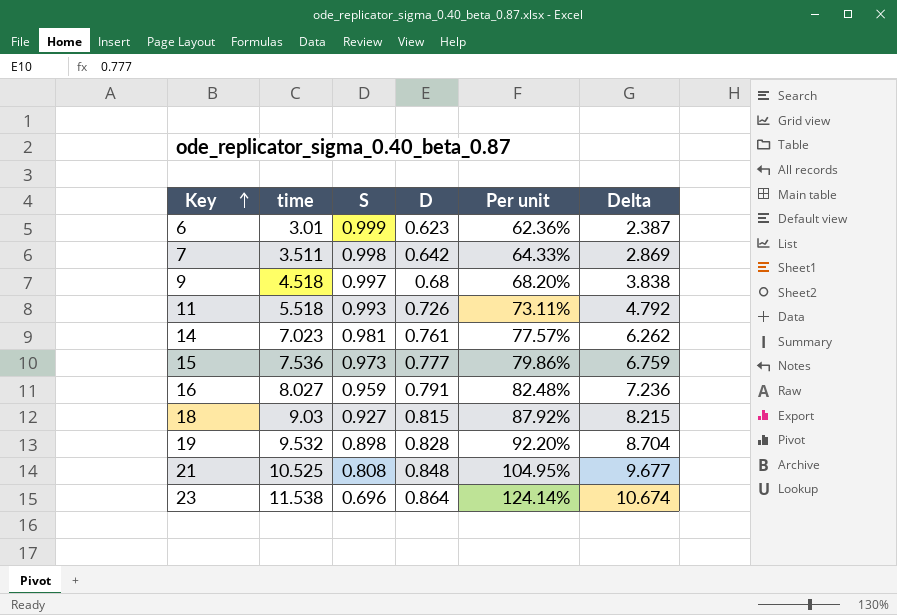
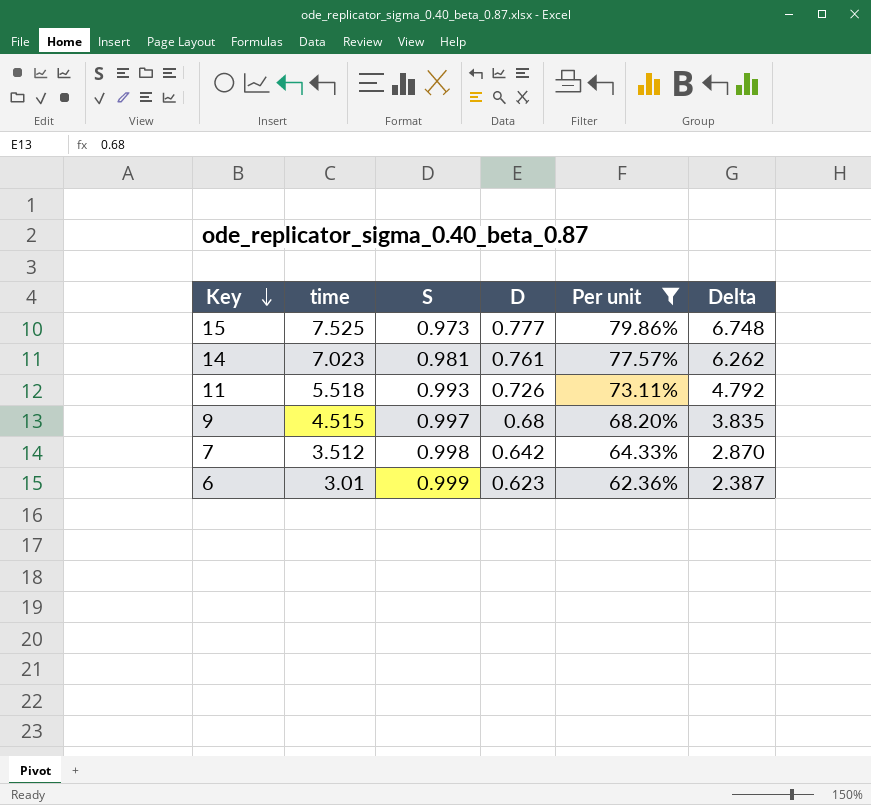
filter: none -> Per unit <= 79.86%
row order: Key ascending -> Key descending
15 | time: 7.536 -> 7.525
15 | Delta: 6.759 -> 6.748
9 | time: 4.518 -> 4.515
9 | Delta: 3.838 -> 3.835
7 | time: 3.511 -> 3.512
7 | Delta: 2.869 -> 2.870

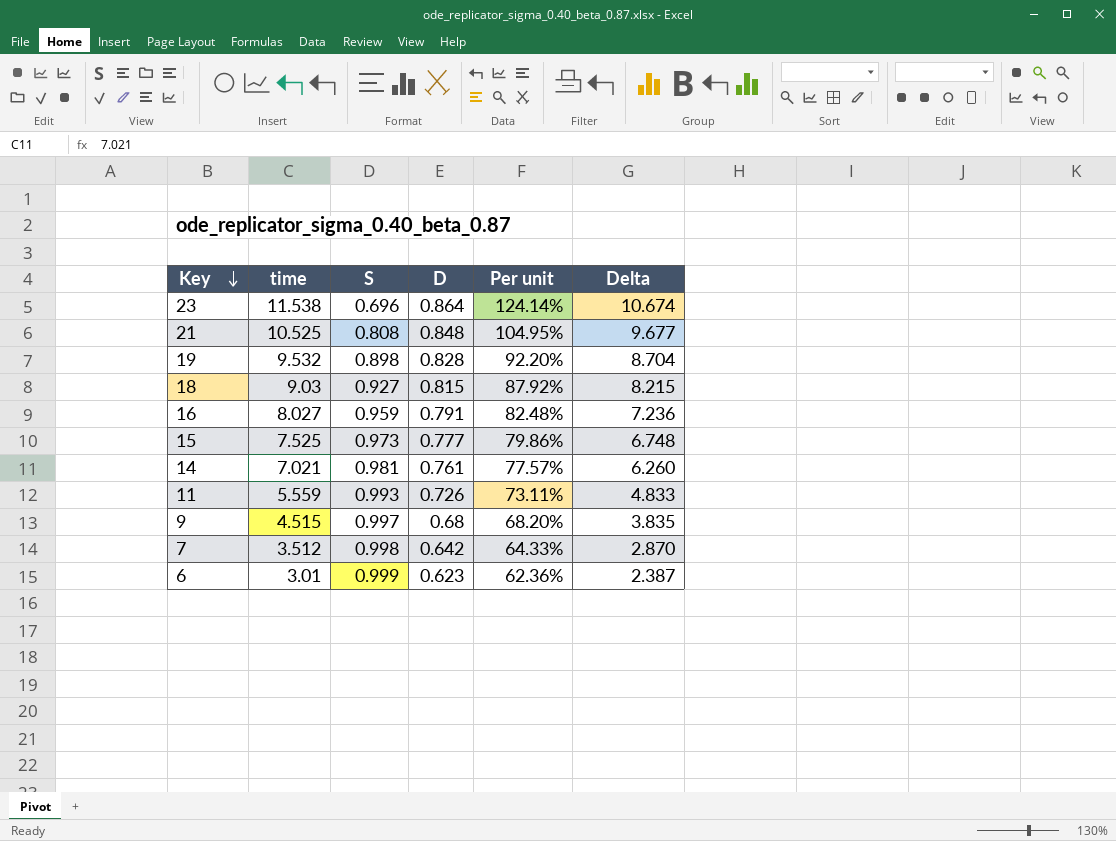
filter: Per unit <= 79.86% -> none
14 | time: 7.023 -> 7.021
14 | Delta: 6.262 -> 6.260
11 | time: 5.518 -> 5.559
11 | Delta: 4.792 -> 4.833

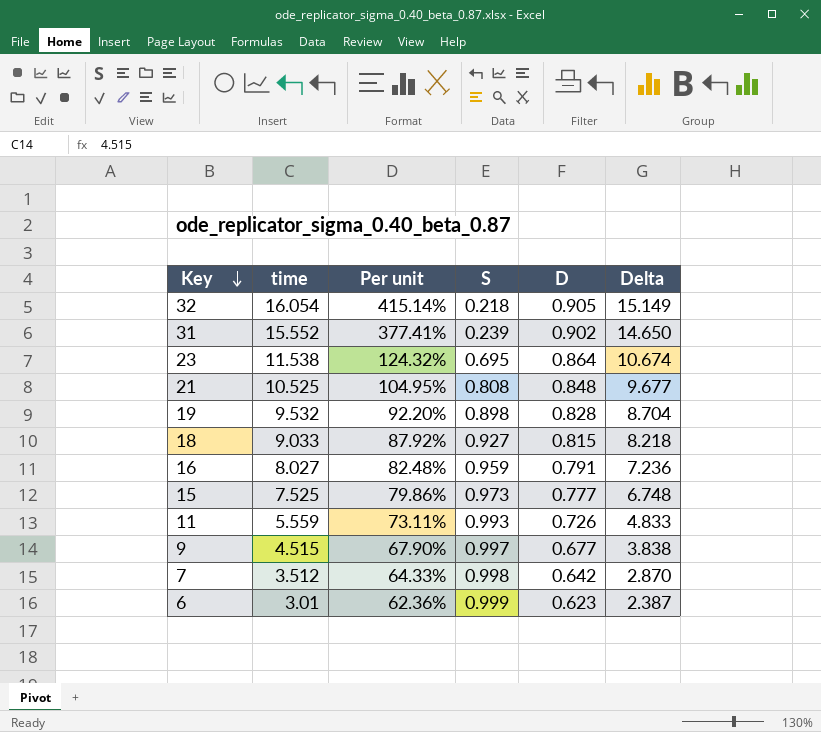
column Per unit | position: 5 -> 3
row 14: 7.021 | 0.981 | 0.761 | 77.57% | 6.260 -> none
row 32: none -> 16.054 | 415.14% | 0.218 | 0.905 | 15.149
row 31: none -> 15.552 | 377.41% | 0.239 | 0.902 | 14.650
23 | Per unit: 124.14% -> 124.32%
23 | S: 0.696 -> 0.695
18 | time: 9.03 -> 9.033
18 | Delta: 8.215 -> 8.218
9 | Per unit: 68.20% -> 67.90%
9 | D: 0.68 -> 0.677
9 | Delta: 3.835 -> 3.838

